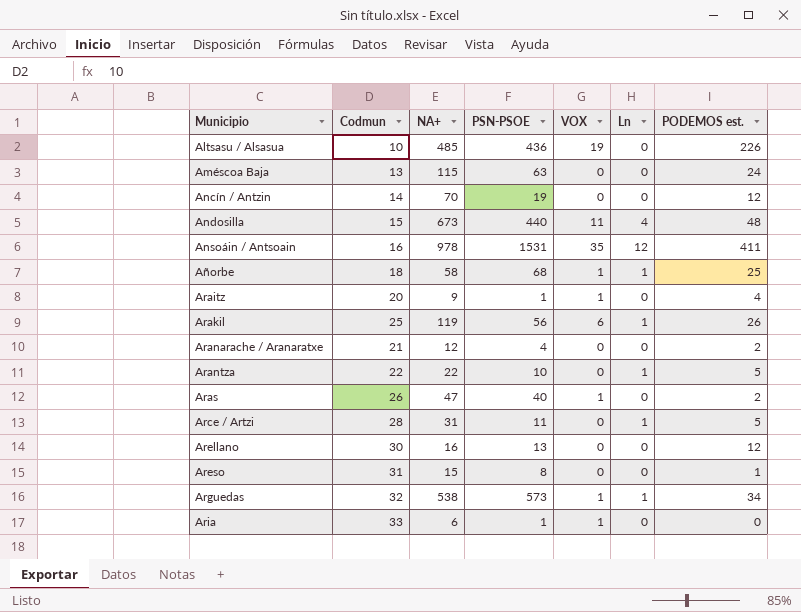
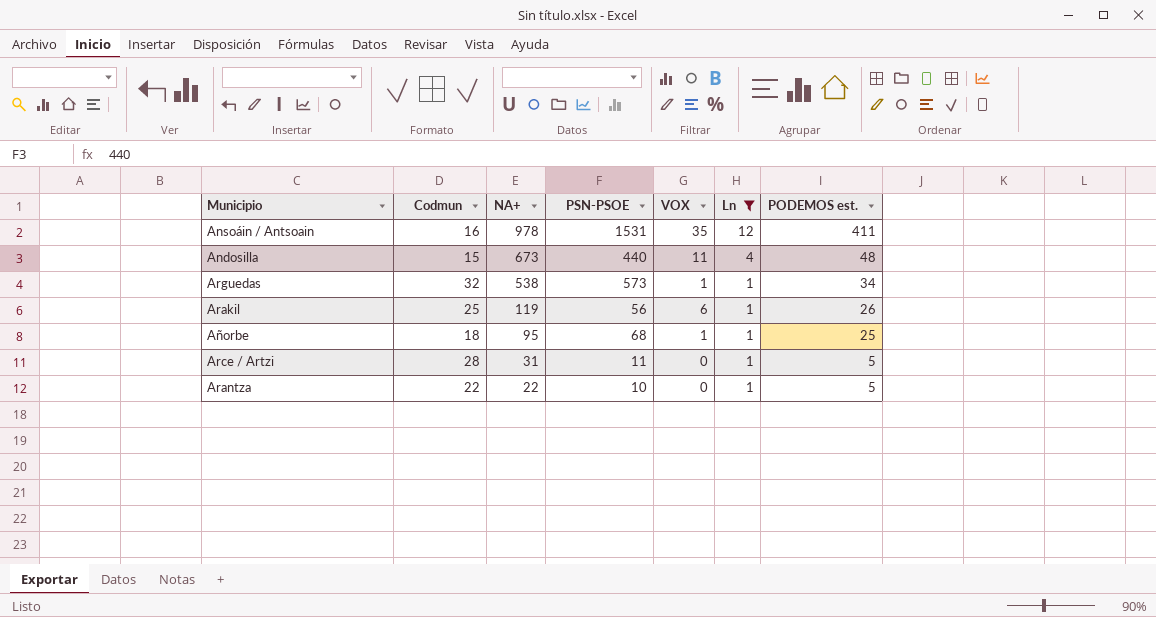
filter: none -> Ln != 0
row order: none -> NA+ descending
Añorbe | NA+: 58 -> 95

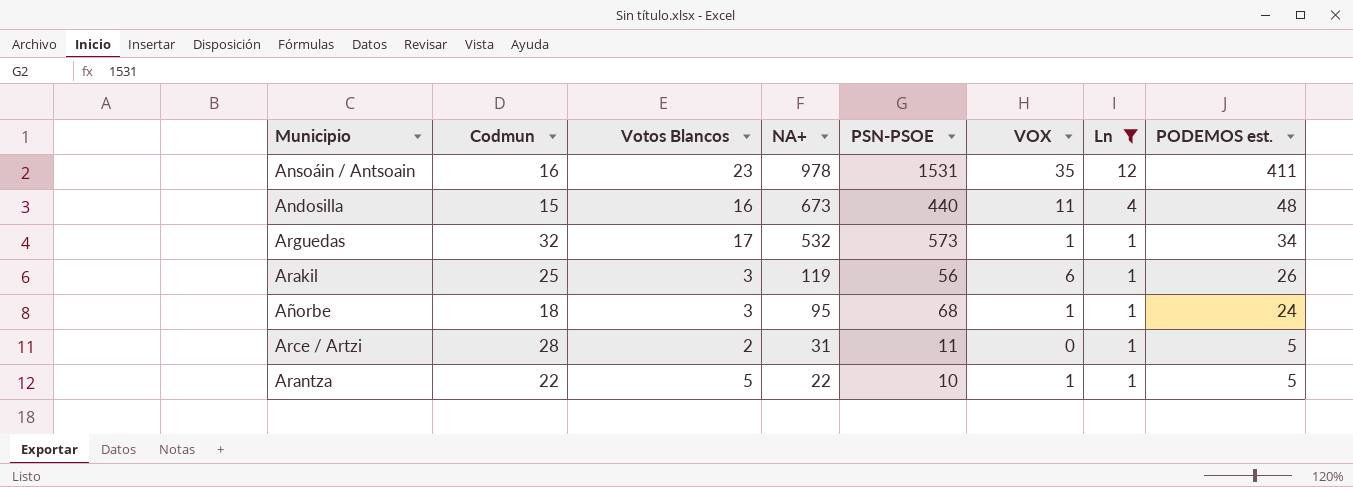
column Votos Blancos | position: none -> 3
Arguedas | NA+: 538 -> 532
Añorbe | PODEMOS est.: 25 -> 24
Arantza | VOX: 0 -> 1

